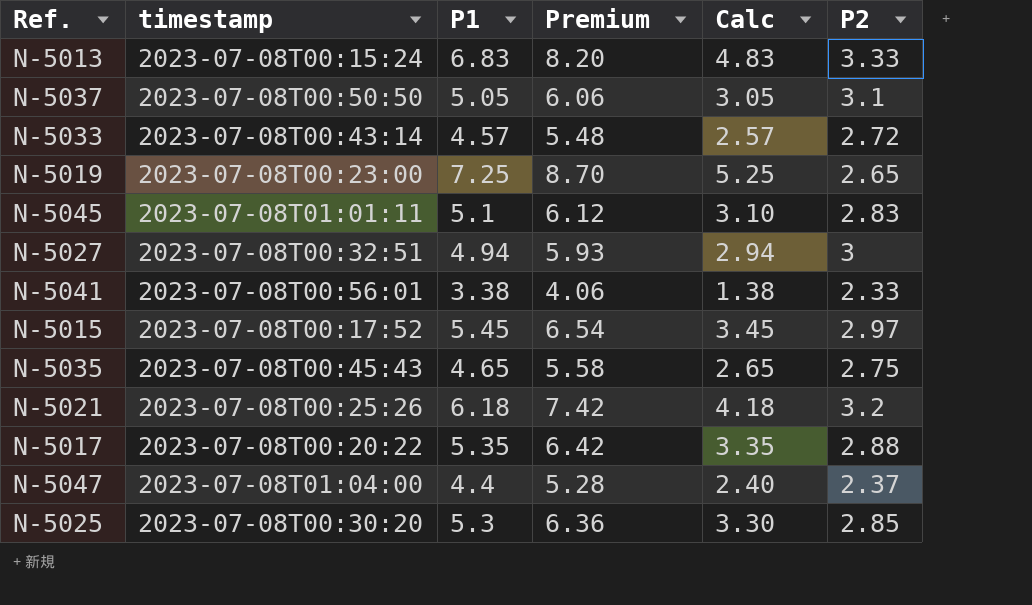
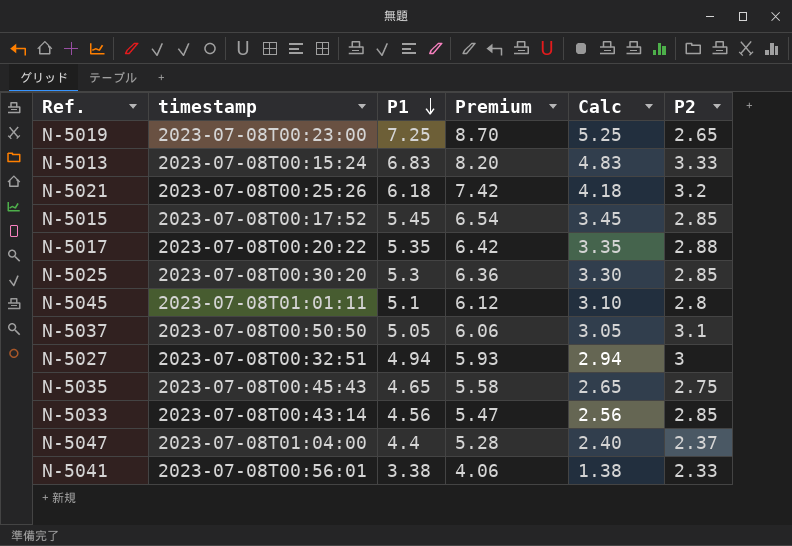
row order: none -> P1 descending
N-5015 | P2: 2.97 -> 2.85
N-5045 | P2: 2.83 -> 2.8
N-5033 | P1: 4.57 -> 4.56
N-5033 | Premium: 5.48 -> 5.47
N-5033 | Calc: 2.57 -> 2.56
N-5033 | P2: 2.72 -> 2.85

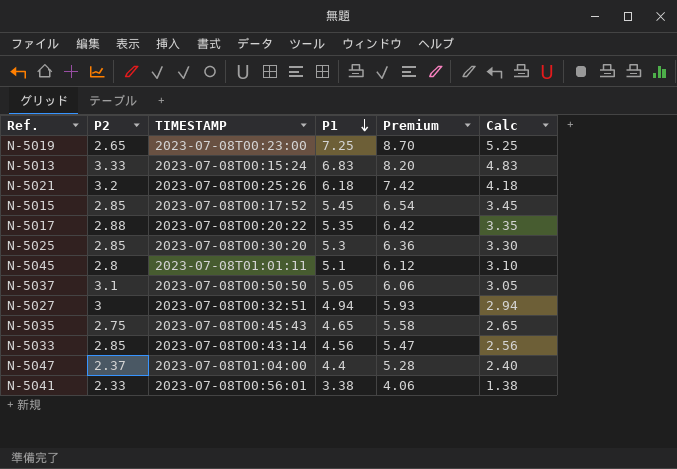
column P2 | position: 6 -> 2
column name: timestamp -> TIMESTAMP

